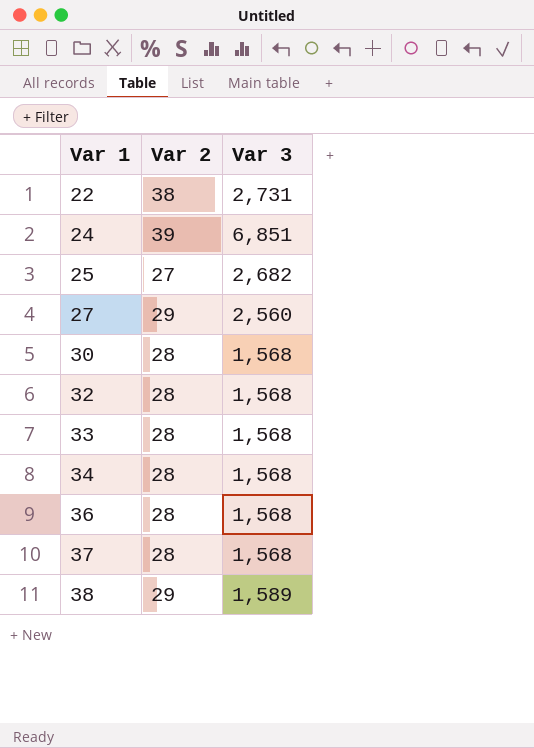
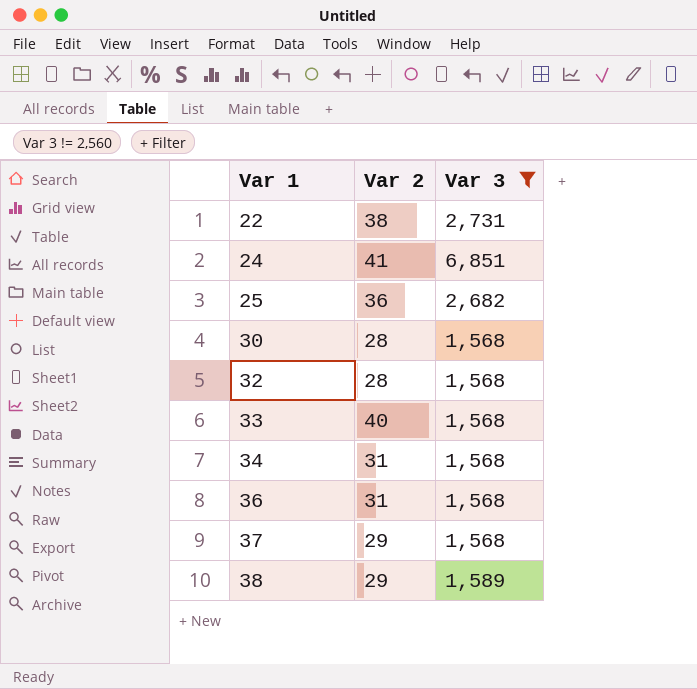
filter: none -> Var 3 != 2,560
24 | Var 2: 39 -> 41
25 | Var 2: 27 -> 36
33 | Var 2: 28 -> 40
34 | Var 2: 28 -> 31
36 | Var 2: 28 -> 31
37 | Var 2: 28 -> 29

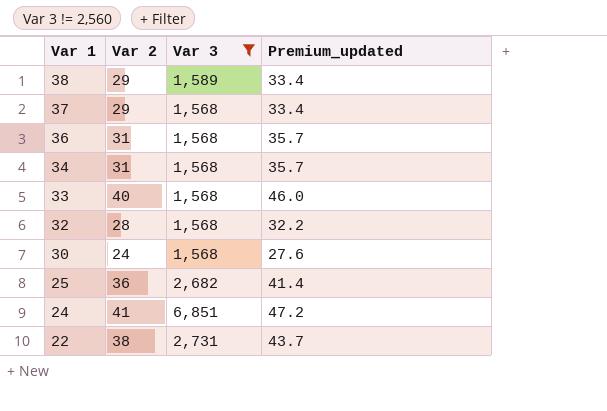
row order: Var 1 ascending -> Var 1 descending
column Premium_updated | formula: none -> [Var 2] * 1.15
30 | Var 2: 28 -> 24

